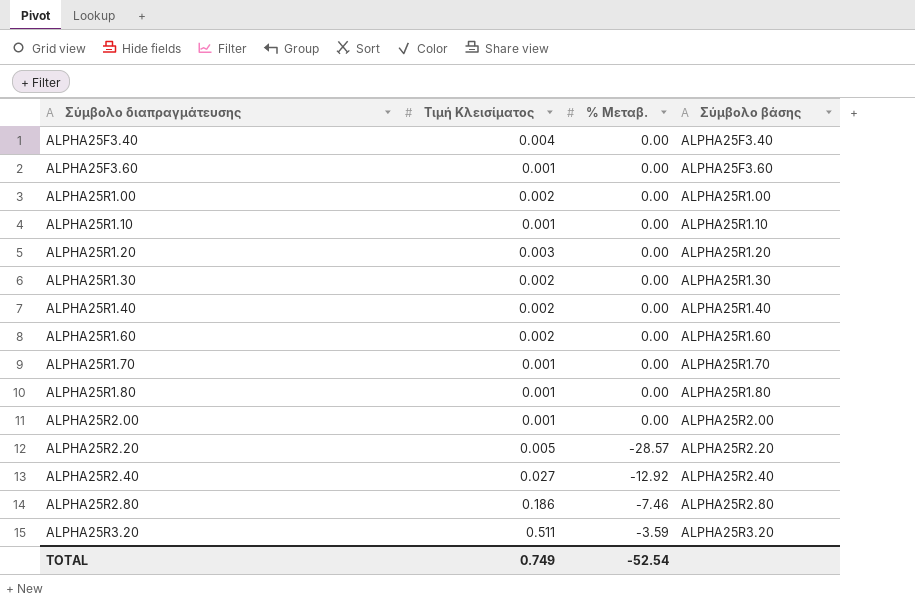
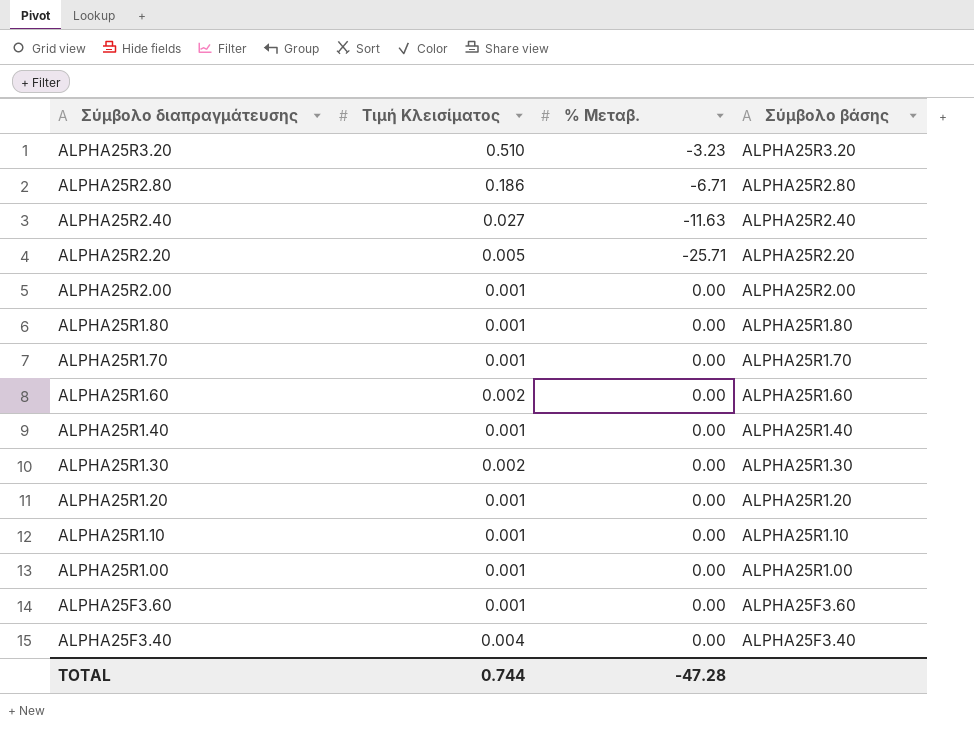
row order: Σύμβολο διαπραγμάτευσης ascending -> Σύμβολο διαπραγμάτευσης descending
ALPHA25R3.20 | Τιμή Κλεισίματος: 0.511 -> 0.510
ALPHA25R3.20 | % Μεταβ.: -3.59 -> -3.23
ALPHA25R2.80 | % Μεταβ.: -7.46 -> -6.71
ALPHA25R2.40 | % Μεταβ.: -12.92 -> -11.63
ALPHA25R2.20 | % Μεταβ.: -28.57 -> -25.71
ALPHA25R1.40 | Τιμή Κλεισίματος: 0.002 -> 0.001
ALPHA25R1.20 | Τιμή Κλεισίματος: 0.003 -> 0.001
ALPHA25R1.00 | Τιμή Κλεισίματος: 0.002 -> 0.001
TOTAL | Τιμή Κλεισίματος: 0.749 -> 0.744
TOTAL | % Μεταβ.: -52.54 -> -47.28

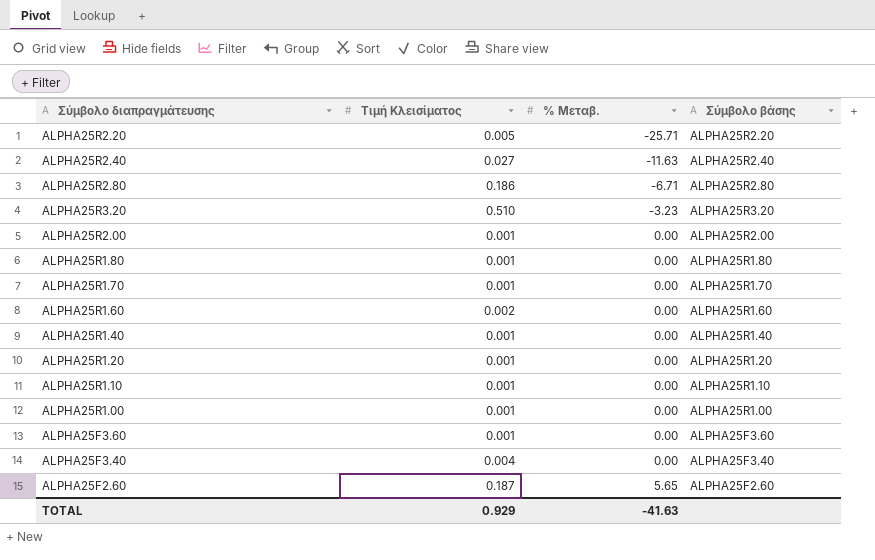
row order: Σύμβολο διαπραγμάτευσης descending -> % Μεταβ. ascending
row ALPHA25R1.30: 0.002 | 0.00 | ALPHA25R1.30 -> none
row ALPHA25F2.60: none -> 0.187 | 5.65 | ALPHA25F2.60
TOTAL | Τιμή Κλεισίματος: 0.744 -> 0.929
TOTAL | % Μεταβ.: -47.28 -> -41.63

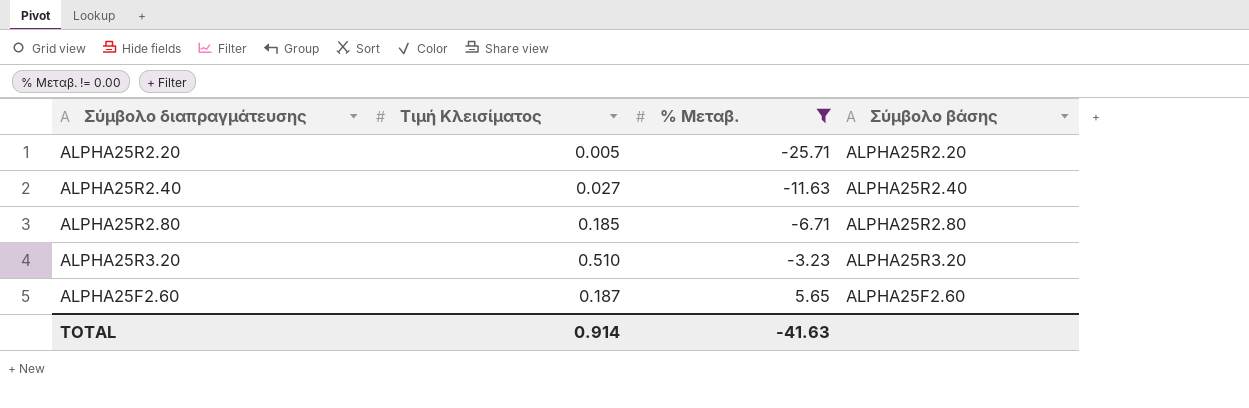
filter: none -> % Μεταβ. != 0.00
ALPHA25R2.80 | Τιμή Κλεισίματος: 0.186 -> 0.185
TOTAL | Τιμή Κλεισίματος: 0.929 -> 0.914

